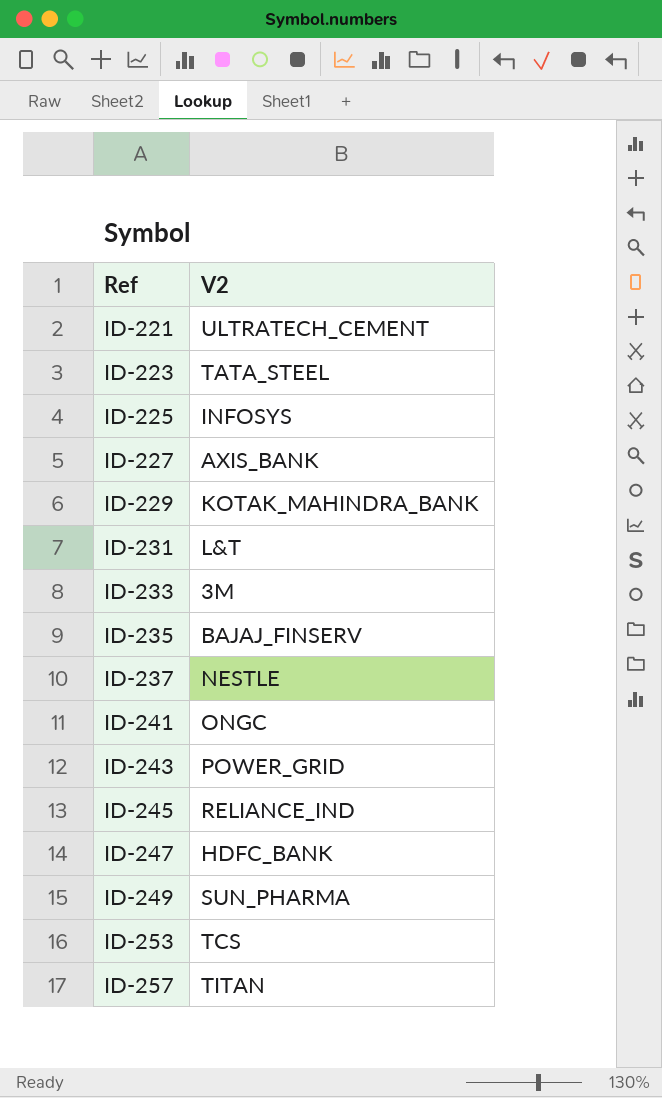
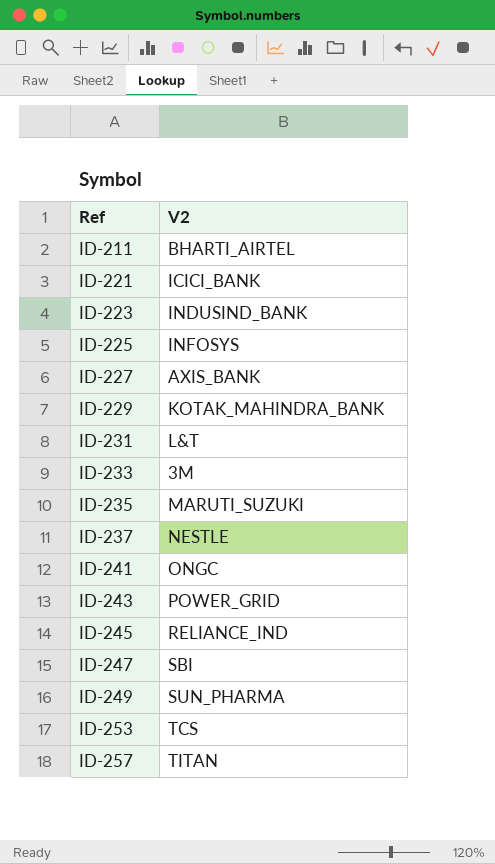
row ID-211: none -> BHARTI_AIRTEL
ID-221 | V2: ULTRATECH_CEMENT -> ICICI_BANK
ID-223 | V2: TATA_STEEL -> INDUSIND_BANK
ID-235 | V2: BAJAJ_FINSERV -> MARUTI_SUZUKI
ID-247 | V2: HDFC_BANK -> SBI

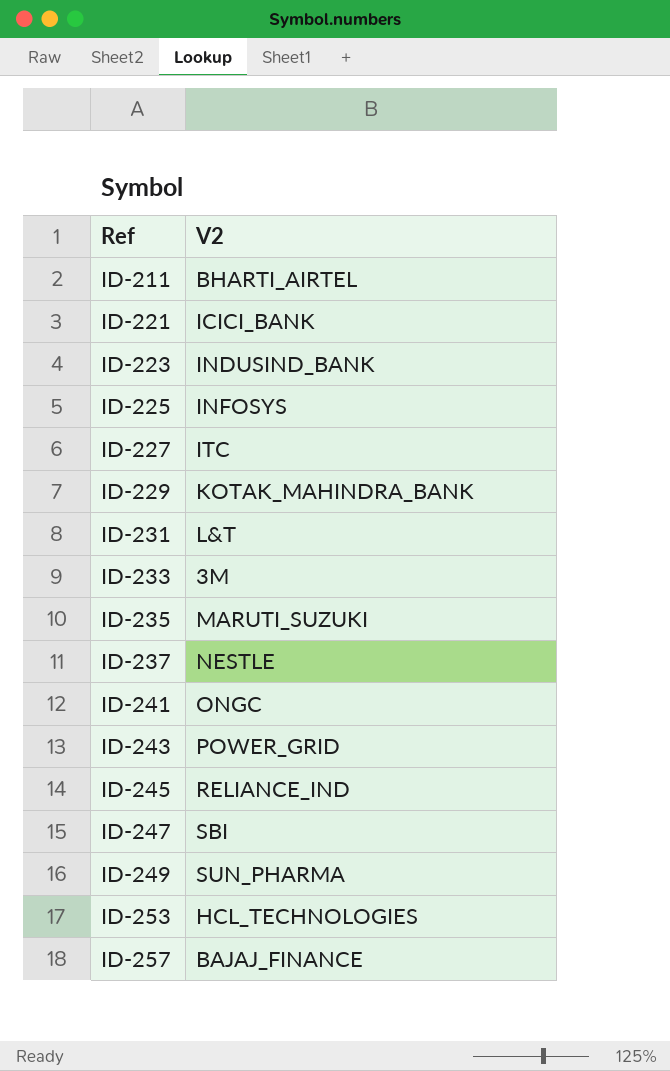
ID-227 | V2: AXIS_BANK -> ITC
ID-253 | V2: TCS -> HCL_TECHNOLOGIES
ID-257 | V2: TITAN -> BAJAJ_FINANCE

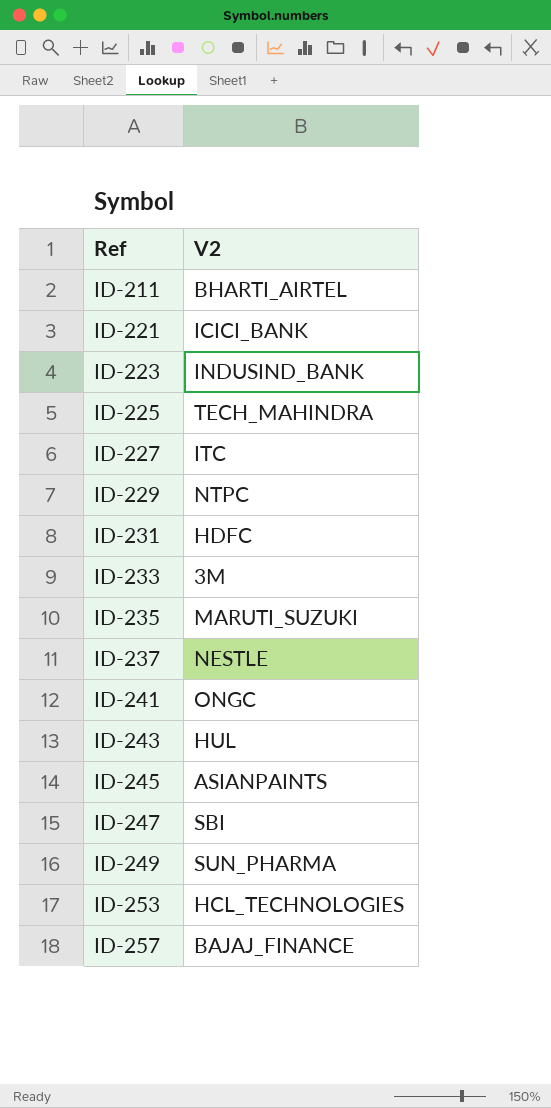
ID-225 | V2: INFOSYS -> TECH_MAHINDRA
ID-229 | V2: KOTAK_MAHINDRA_BANK -> NTPC
ID-231 | V2: L&T -> HDFC
ID-243 | V2: POWER_GRID -> HUL
ID-245 | V2: RELIANCE_IND -> ASIANPAINTS

